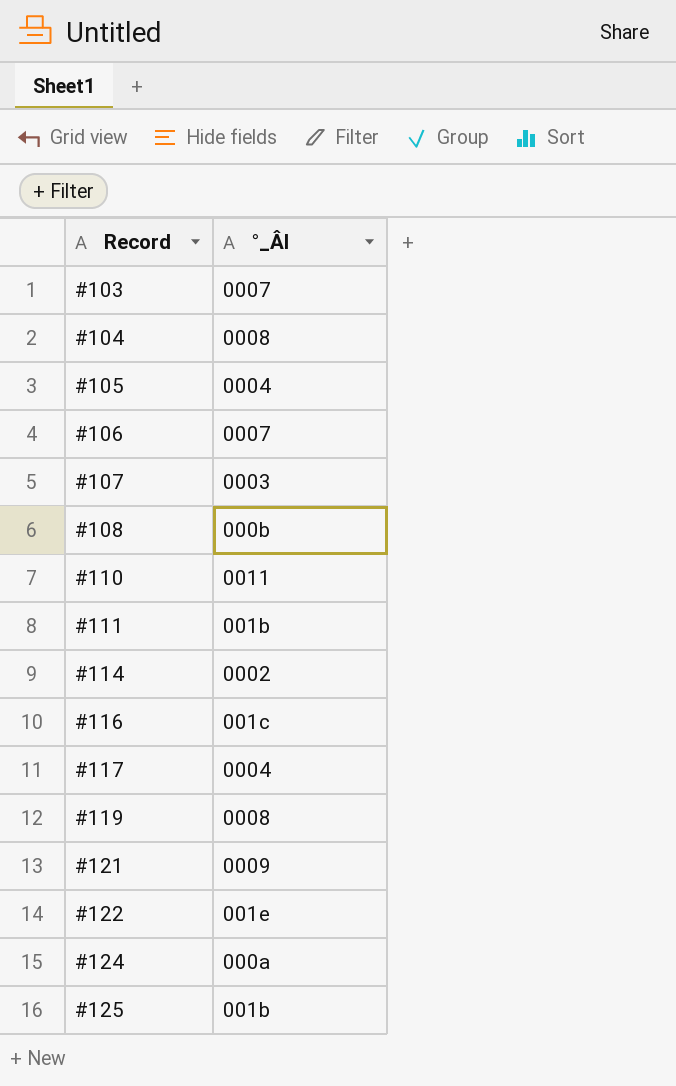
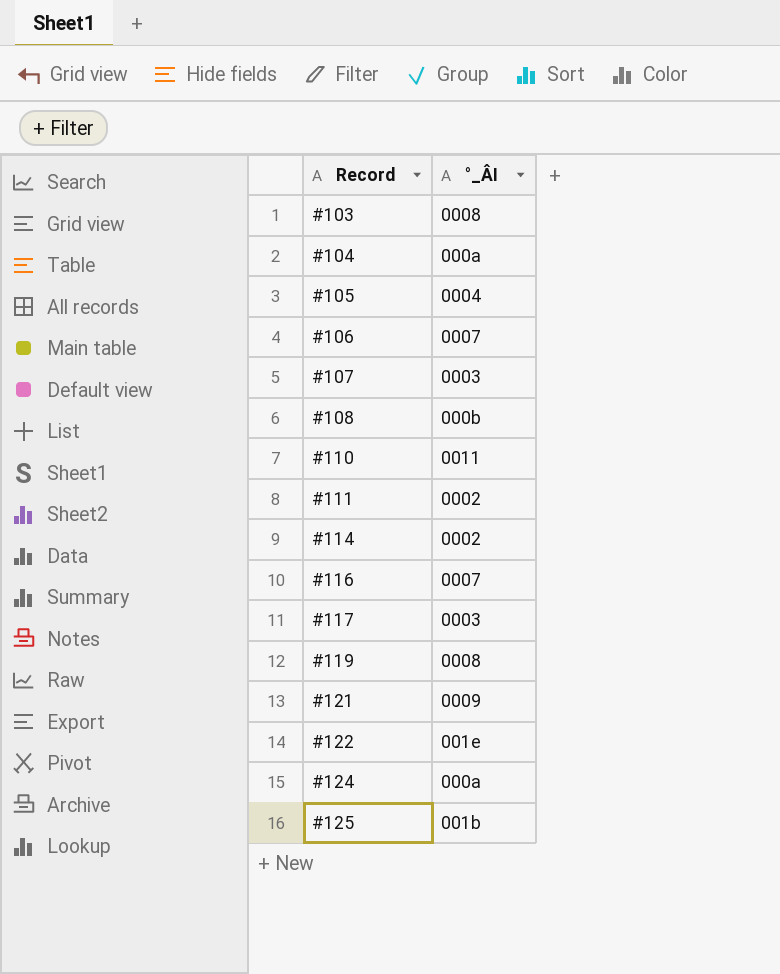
#103 | °_ÂI: 0007 -> 0008
#104 | °_ÂI: 0008 -> 000a
#111 | °_ÂI: 001b -> 0002
#116 | °_ÂI: 001c -> 0007
#117 | °_ÂI: 0004 -> 0003

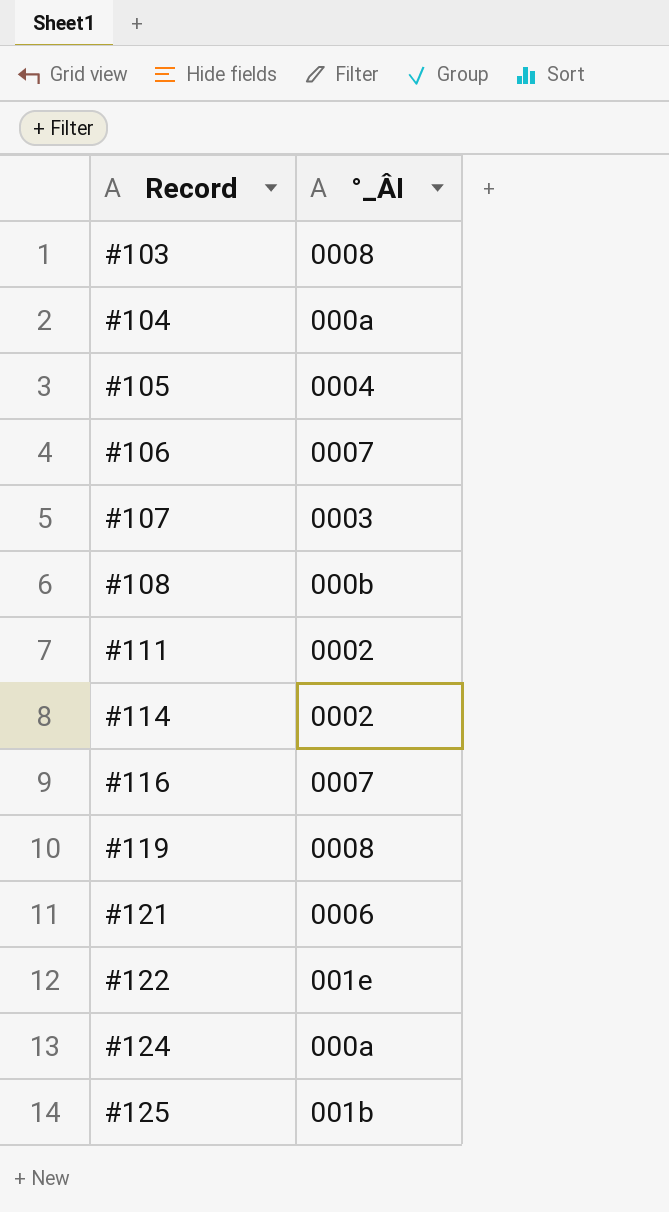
row #110: 0011 -> none
row #117: 0003 -> none
#121 | °_ÂI: 0009 -> 0006

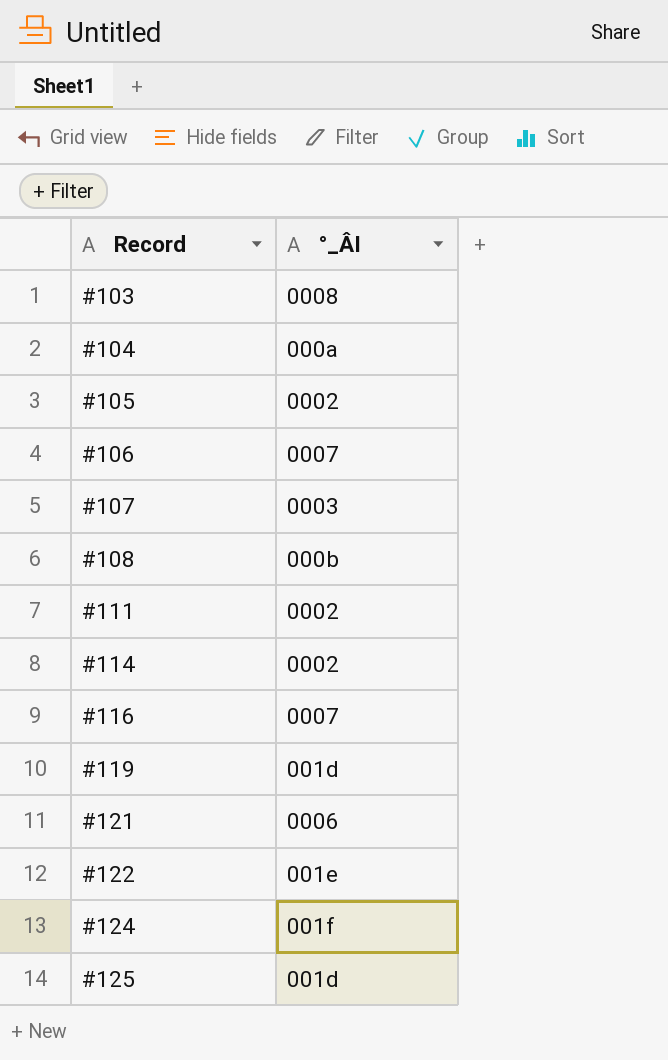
#105 | °_ÂI: 0004 -> 0002
#119 | °_ÂI: 0008 -> 001d
#124 | °_ÂI: 000a -> 001f
#125 | °_ÂI: 001b -> 001d

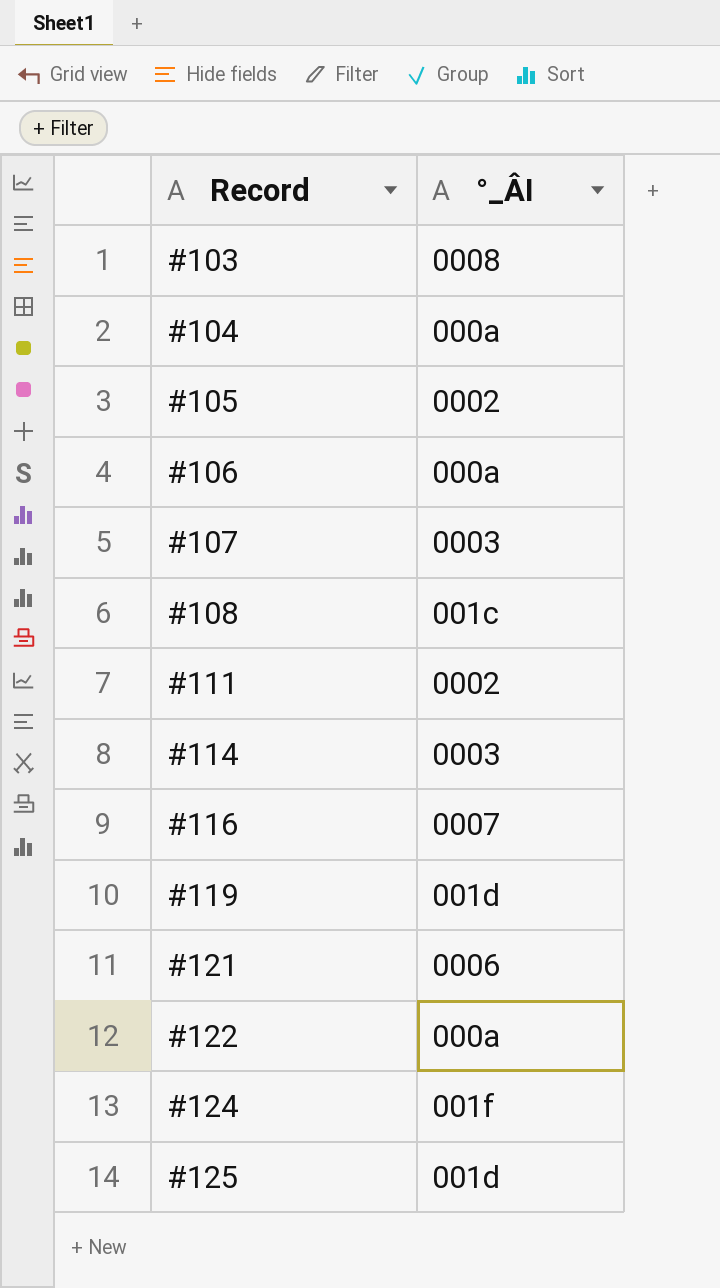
#106 | °_ÂI: 0007 -> 000a
#108 | °_ÂI: 000b -> 001c
#114 | °_ÂI: 0002 -> 0003
#122 | °_ÂI: 001e -> 000a

